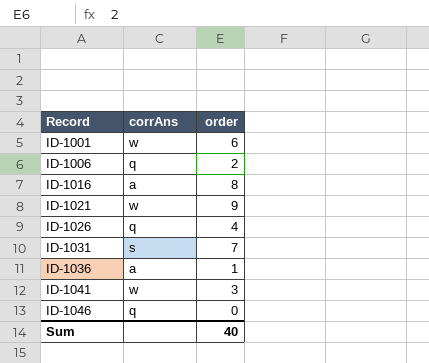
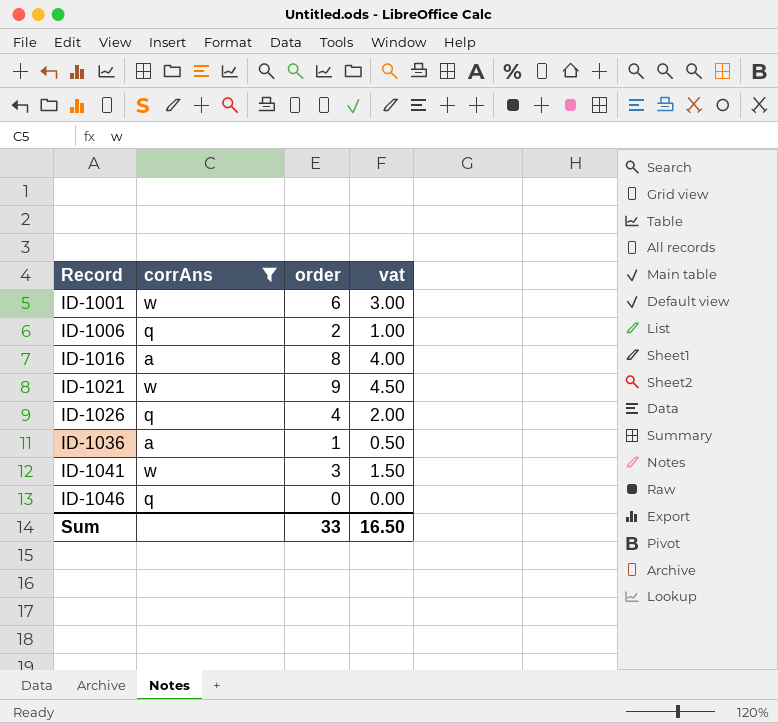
filter: none -> corrAns != s
column vat | formula: none -> [order] * 0.5
Sum | order: 40 -> 33

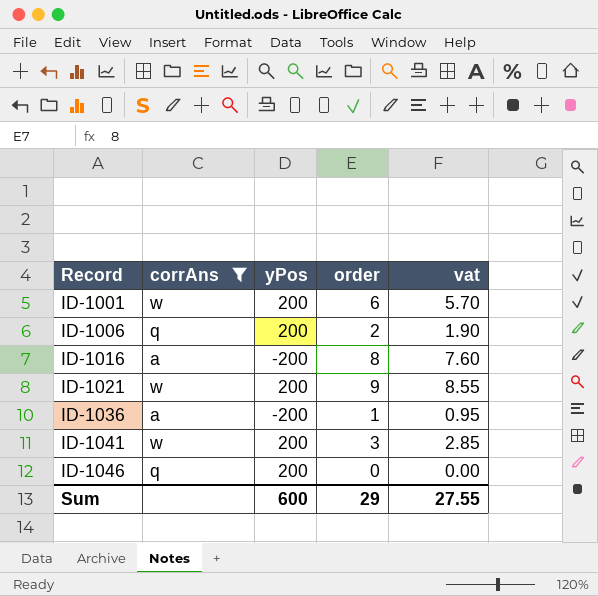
column yPos | position: none -> 3
column vat | formula: [order] * 0.5 -> [order] * 0.95
row ID-1026: q | 4 | 2.00 -> none
Sum | order: 33 -> 29
Sum | vat: 16.50 -> 27.55

